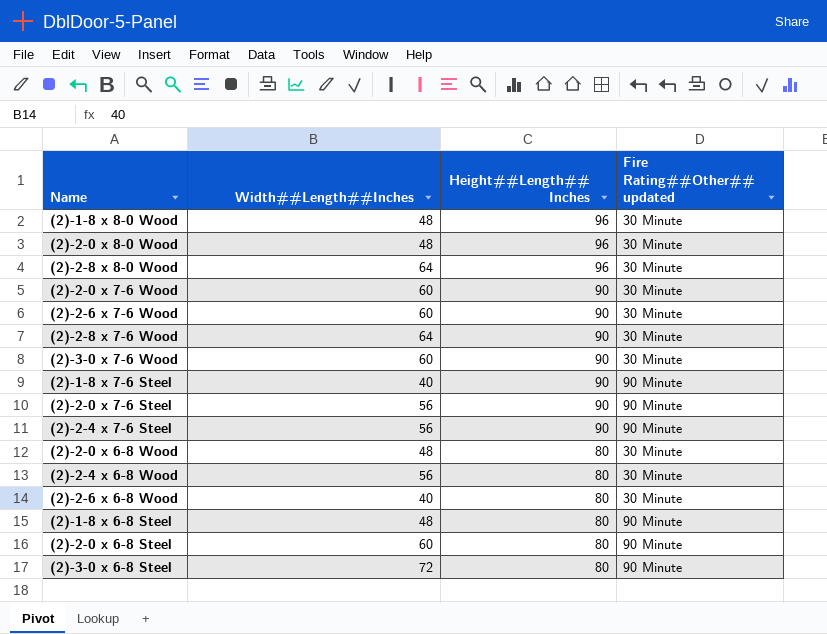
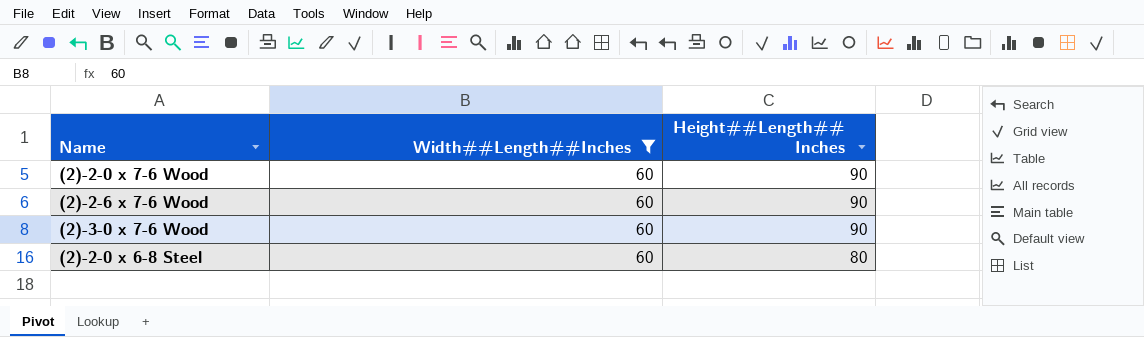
filter: none -> Width##Length##Inches = 60
column Fire Rating##Other## updated | position: 4 -> none

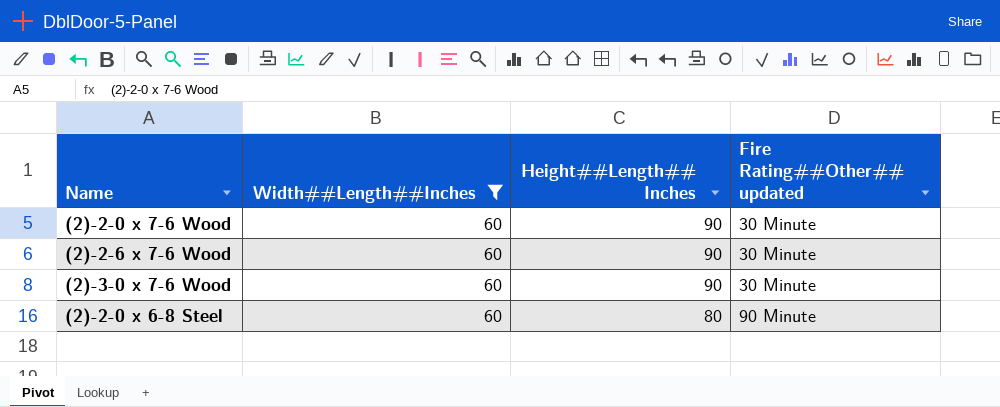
column Fire Rating##Other## updated | position: none -> 4

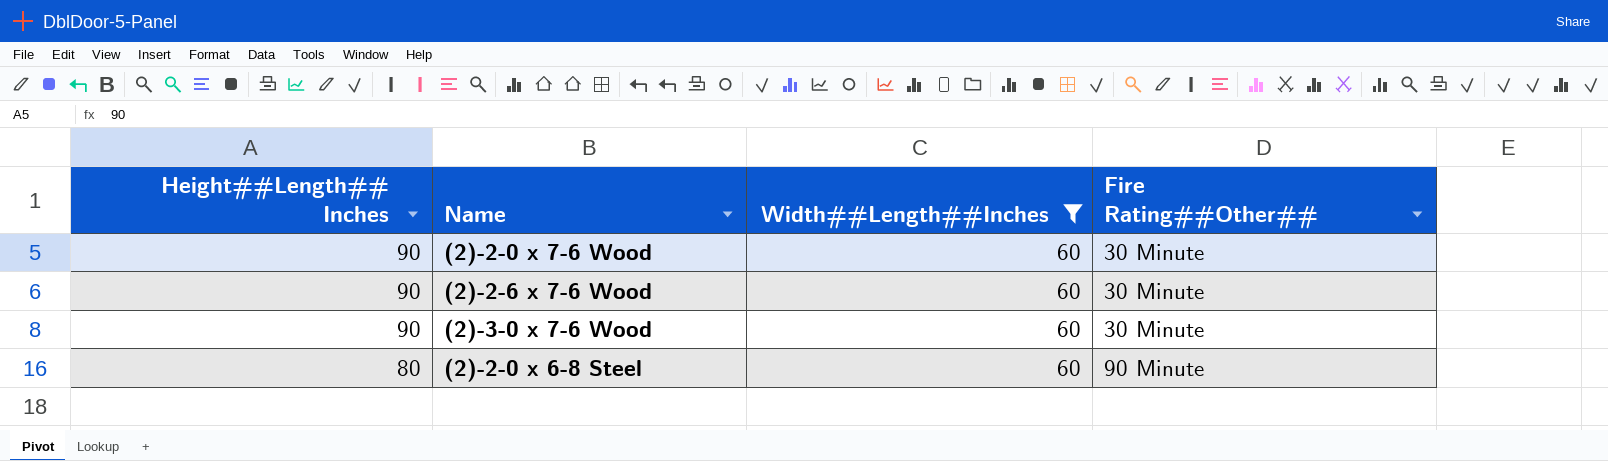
column Height##Length## Inches | position: 3 -> 1
column name: Fire Rating##Other## updated -> Fire Rating##Other##

